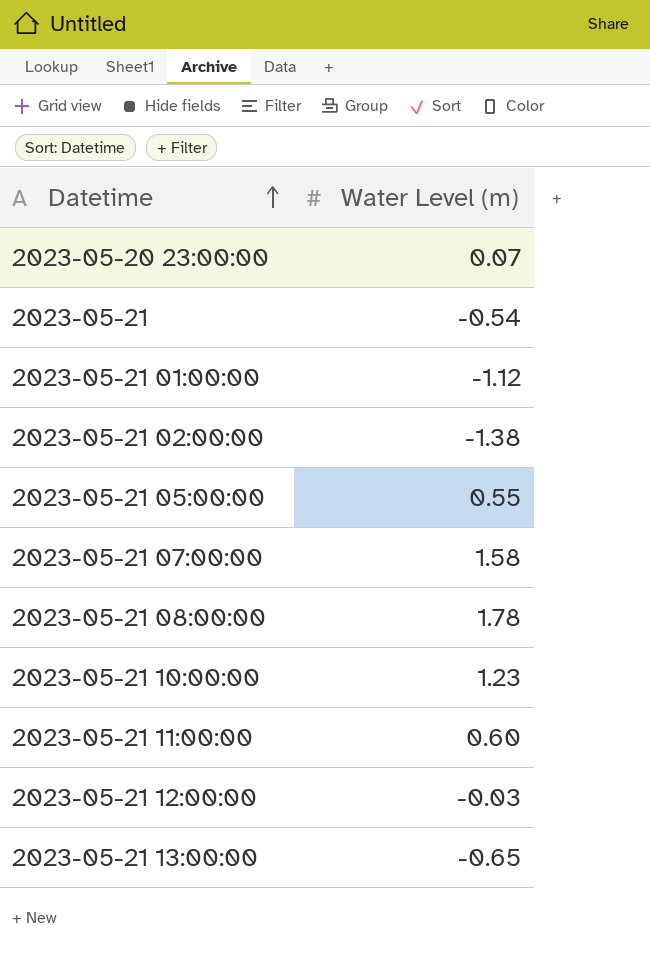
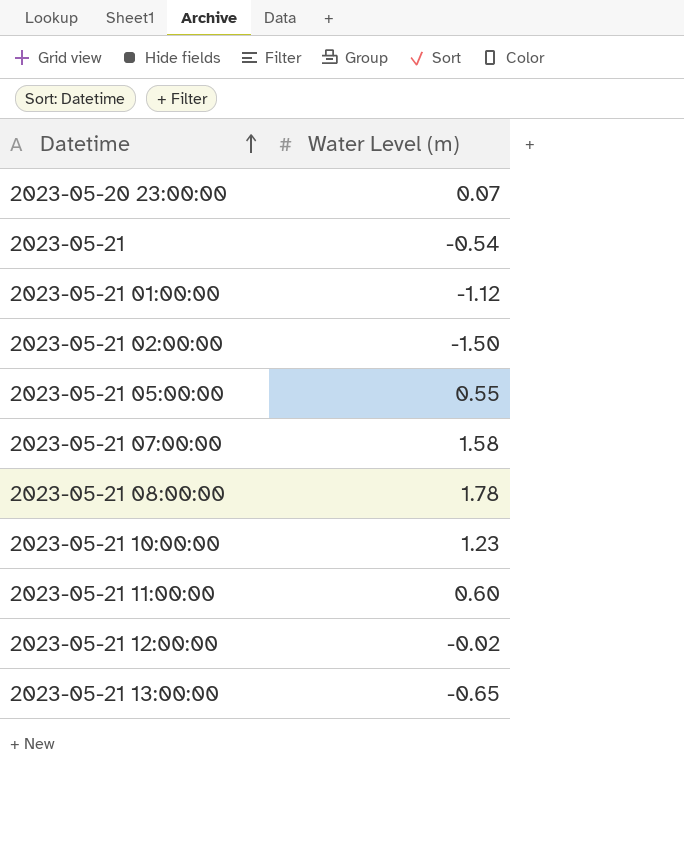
2023-05-21 02:00:00 | Water Level (m): -1.38 -> -1.50
2023-05-21 12:00:00 | Water Level (m): -0.03 -> -0.02

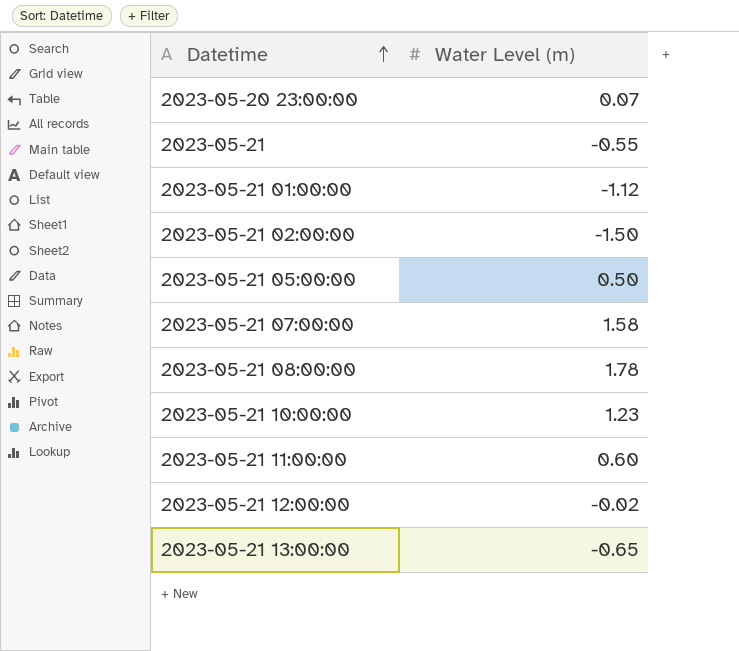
2023-05-21 | Water Level (m): -0.54 -> -0.55
2023-05-21 05:00:00 | Water Level (m): 0.55 -> 0.50

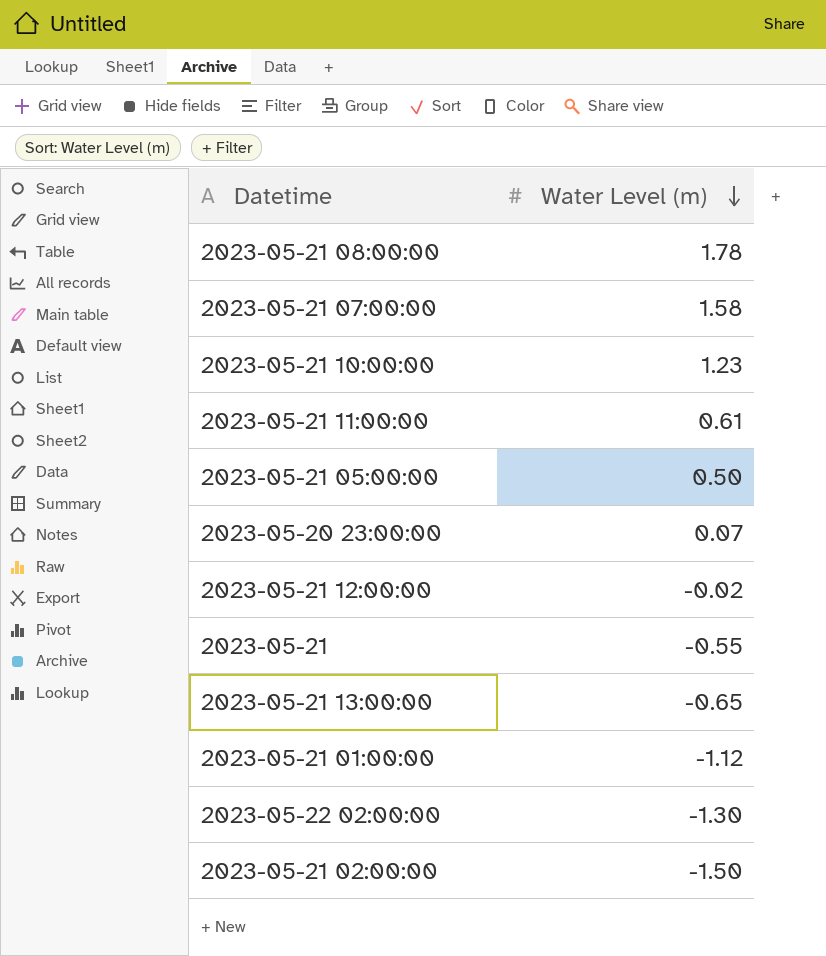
row order: Datetime ascending -> Water Level (m) descending
2023-05-21 11:00:00 | Water Level (m): 0.60 -> 0.61
row 2023-05-22 02:00:00: none -> -1.30

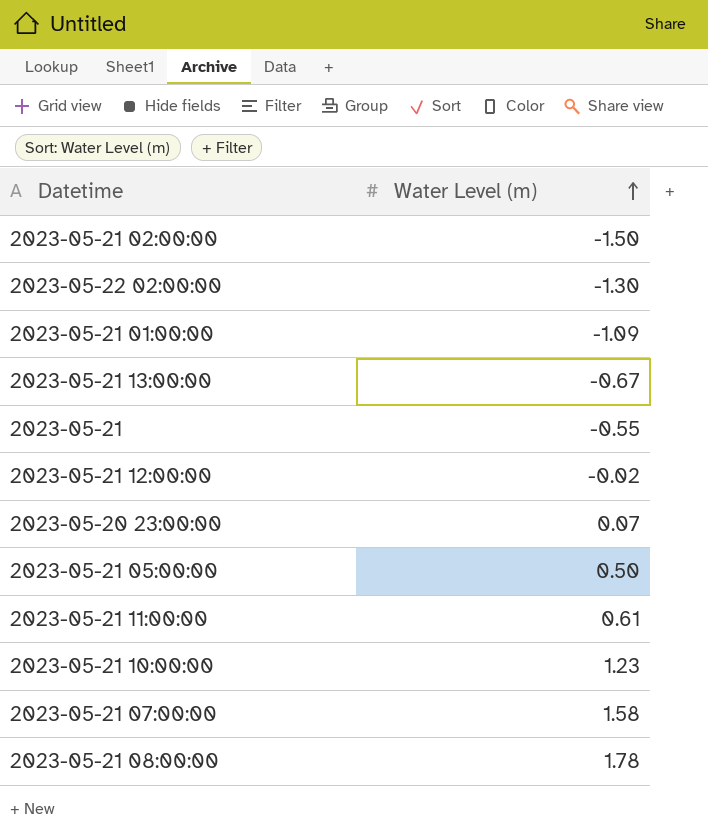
row order: Water Level (m) descending -> Water Level (m) ascending
2023-05-21 01:00:00 | Water Level (m): -1.12 -> -1.09
2023-05-21 13:00:00 | Water Level (m): -0.65 -> -0.67

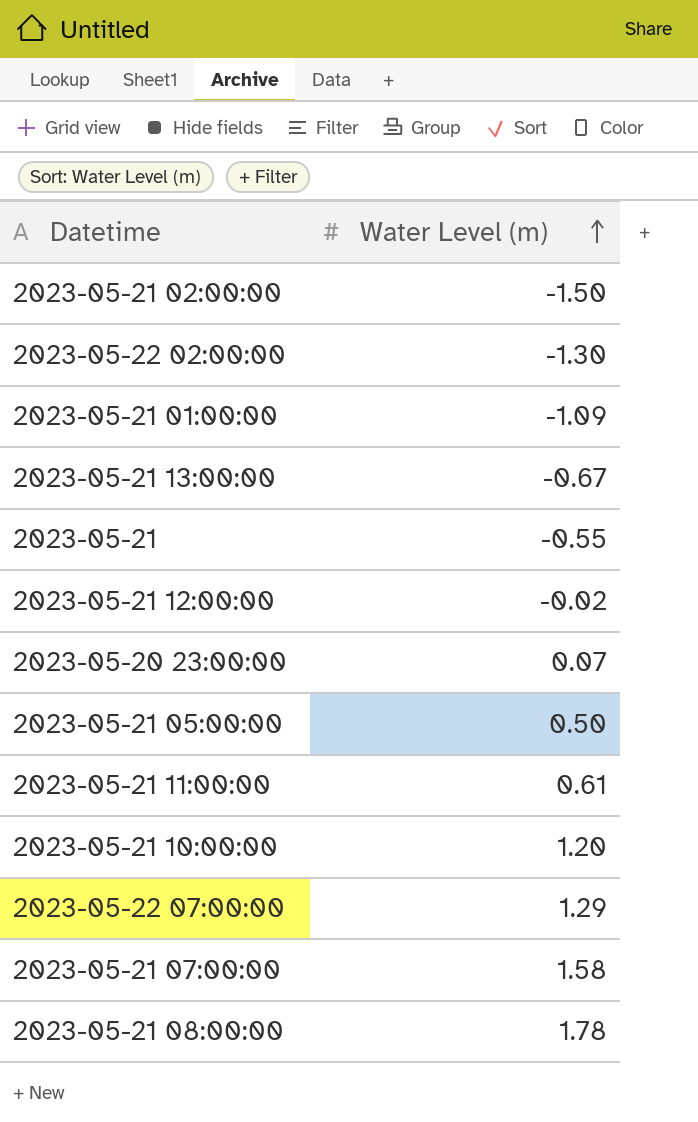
2023-05-21 10:00:00 | Water Level (m): 1.23 -> 1.20
row 2023-05-22 07:00:00: none -> 1.29

